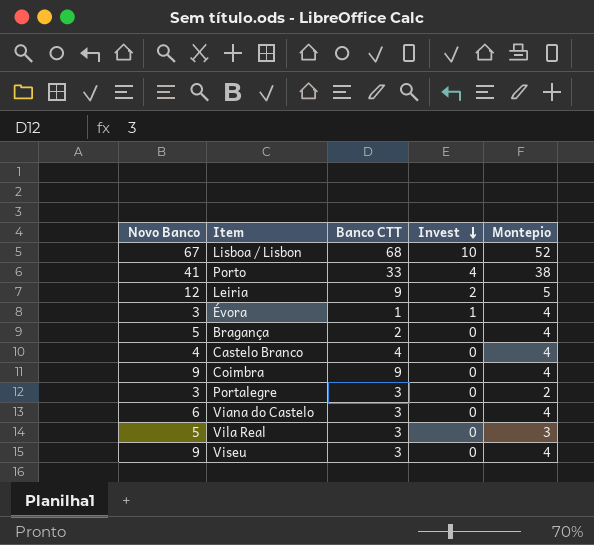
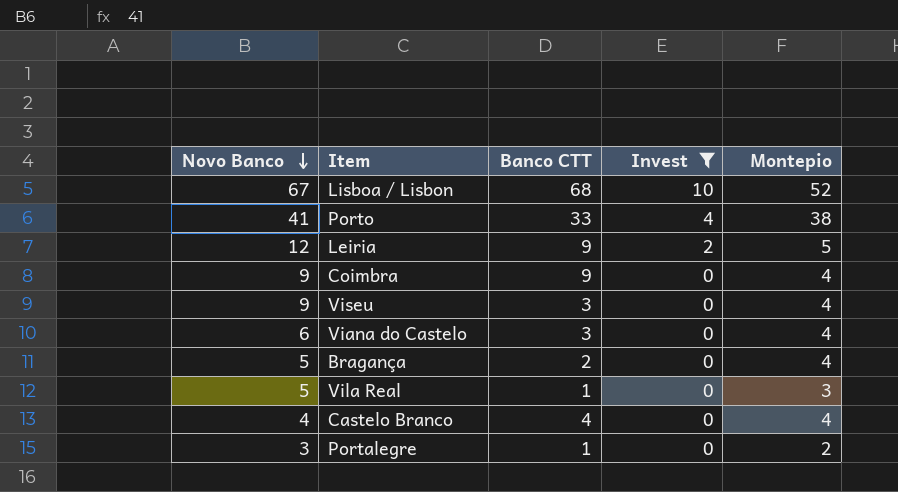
filter: none -> Invest != 1
row order: Invest descending -> Novo Banco descending
Vila Real | Banco CTT: 3 -> 1
Portalegre | Banco CTT: 3 -> 1

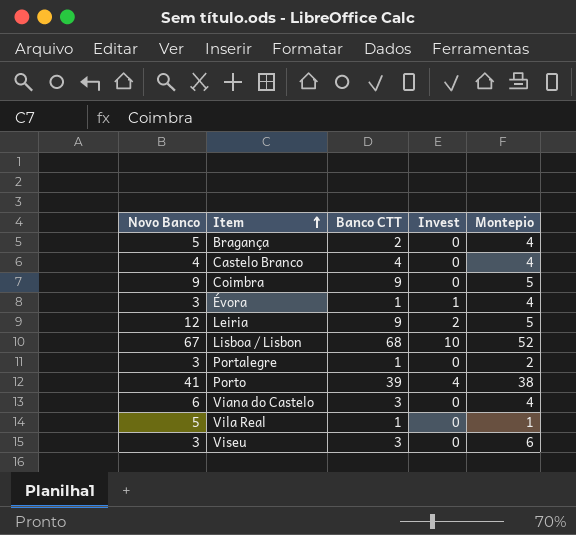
filter: Invest != 1 -> none
row order: Novo Banco descending -> Item ascending
Coimbra | Montepio: 4 -> 5
Porto | Banco CTT: 33 -> 39
Vila Real | Montepio: 3 -> 1
Viseu | Novo Banco: 9 -> 3
Viseu | Montepio: 4 -> 6

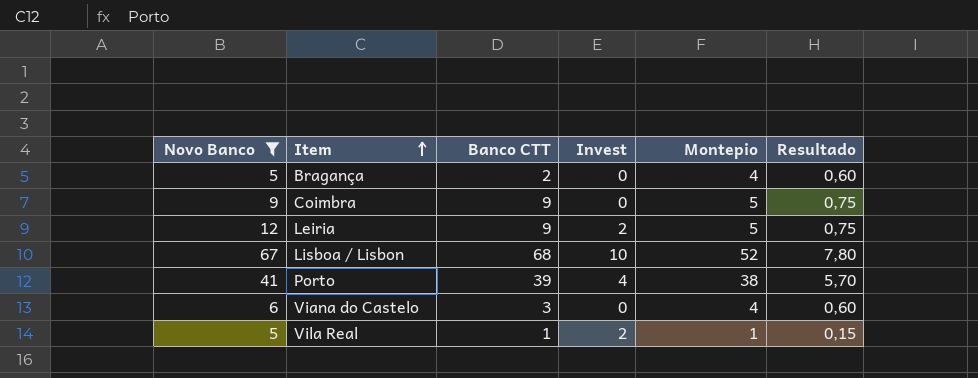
filter: none -> Novo Banco >= 5
column Resultado | formula: none -> [Montepio] * 0,15
Vila Real | Invest: 0 -> 2

